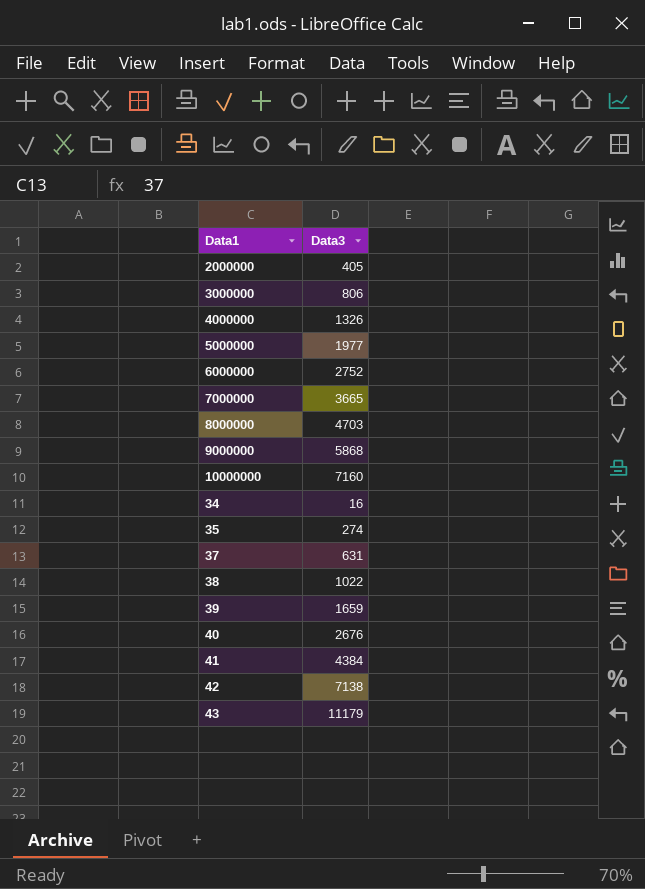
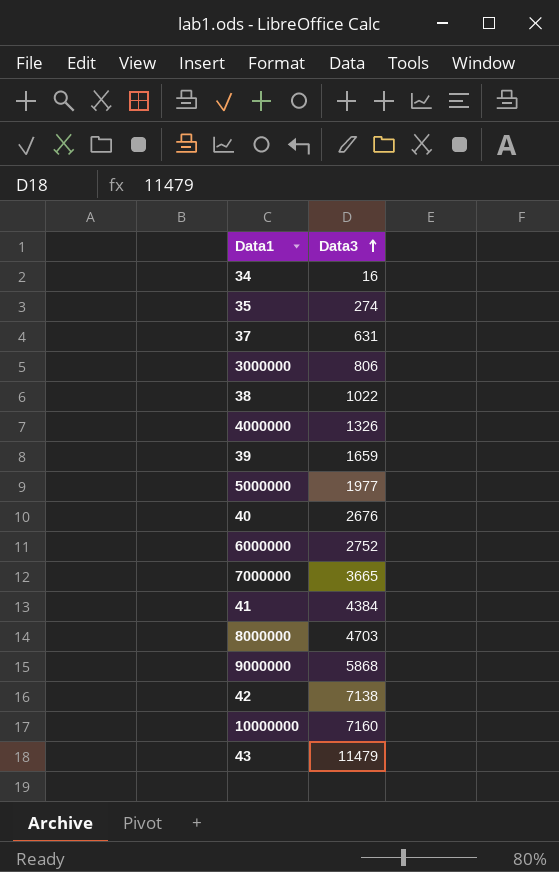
row order: none -> Data3 ascending
row 2000000: 405 -> none
43 | Data3: 11179 -> 11479

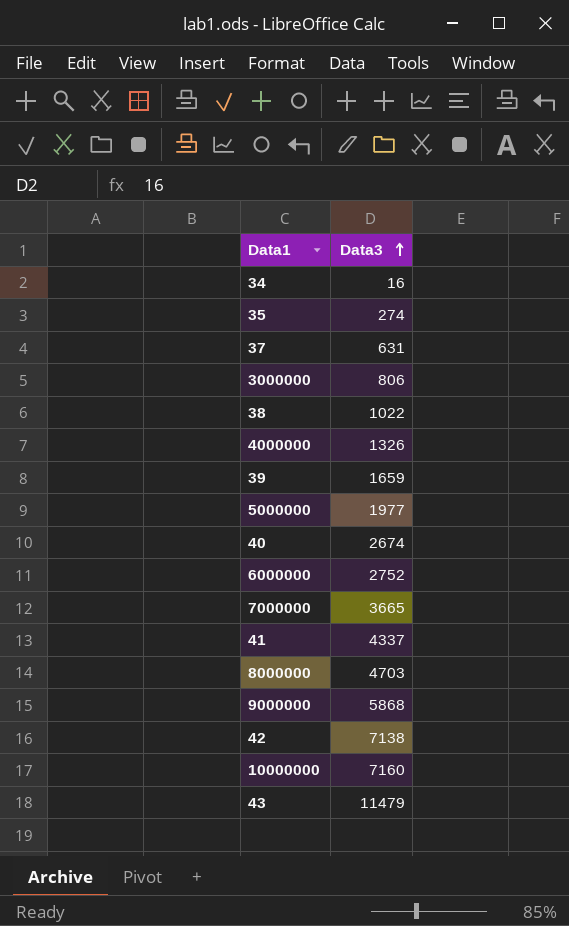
40 | Data3: 2676 -> 2674
41 | Data3: 4384 -> 4337

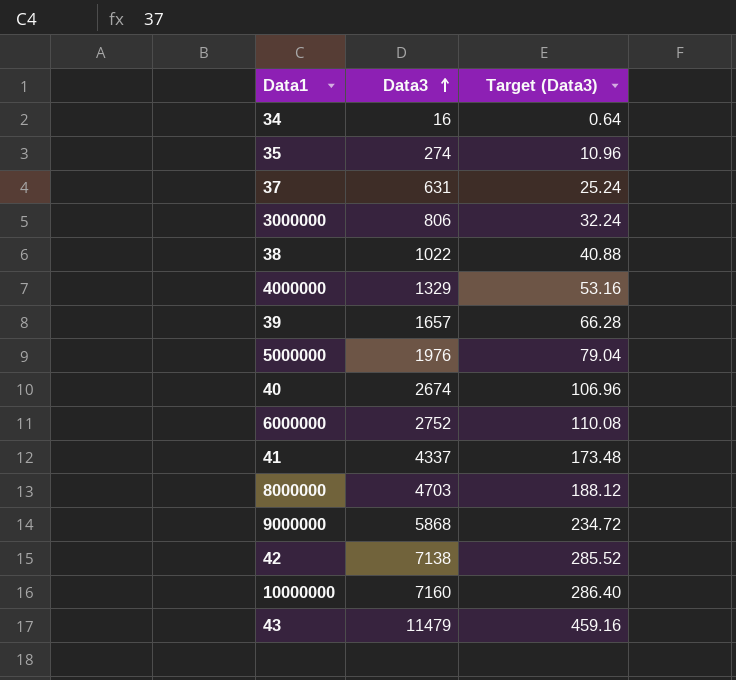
column Target (Data3) | formula: none -> [Data3] * 0.04
row 7000000: 3665 -> none
4000000 | Data3: 1326 -> 1329
39 | Data3: 1659 -> 1657
5000000 | Data3: 1977 -> 1976

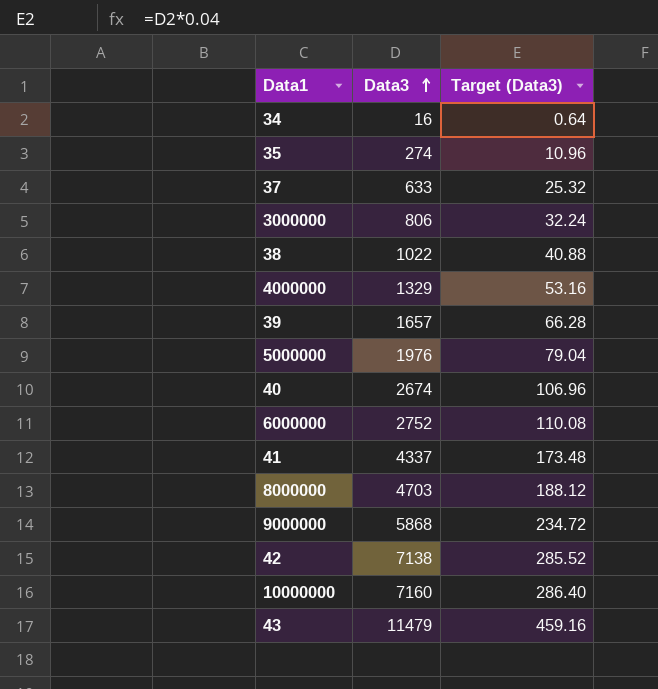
37 | Data3: 631 -> 633
37 | Target (Data3): 25.24 -> 25.32

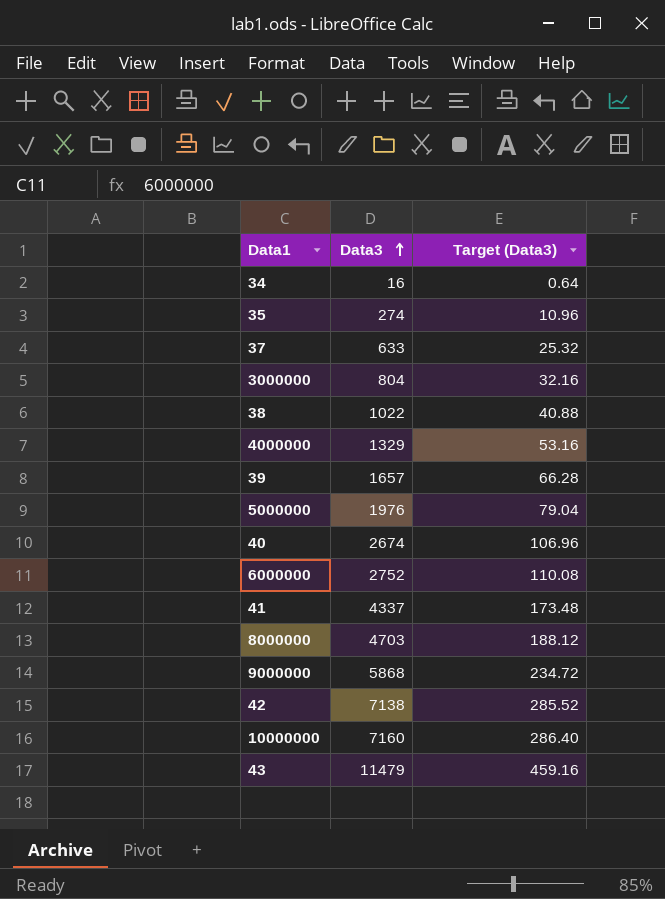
3000000 | Data3: 806 -> 804
3000000 | Target (Data3): 32.24 -> 32.16

